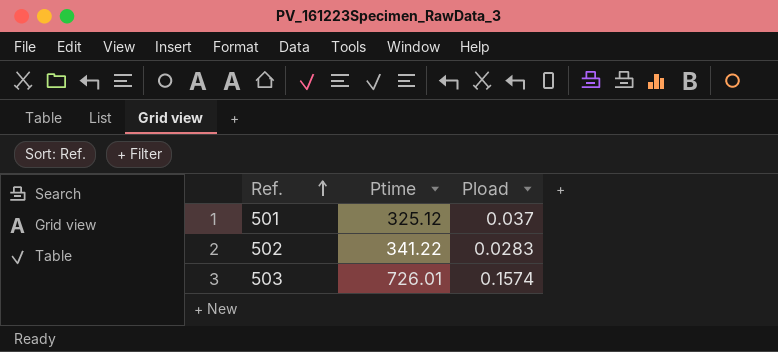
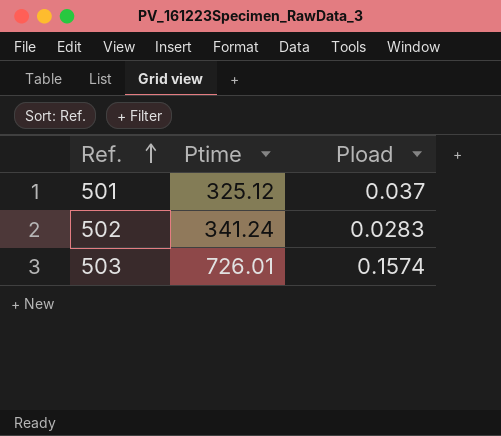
502 | Ptime: 341.22 -> 341.24

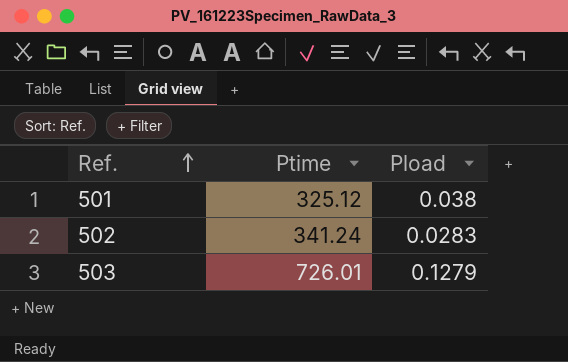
501 | Pload: 0.037 -> 0.038
503 | Pload: 0.1574 -> 0.1279

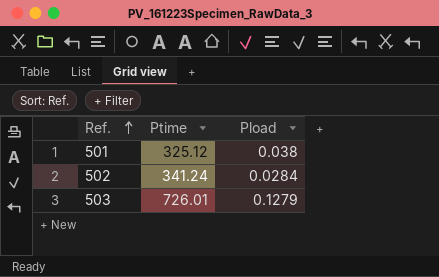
502 | Pload: 0.0283 -> 0.0284

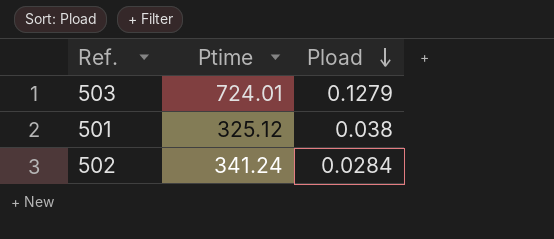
row order: Ref. ascending -> Pload descending
503 | Ptime: 726.01 -> 724.01

